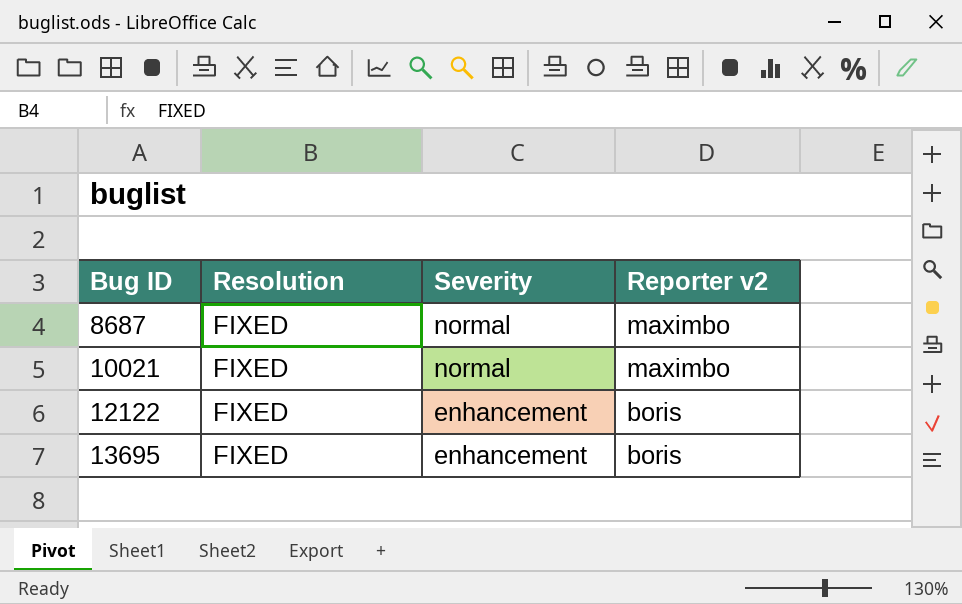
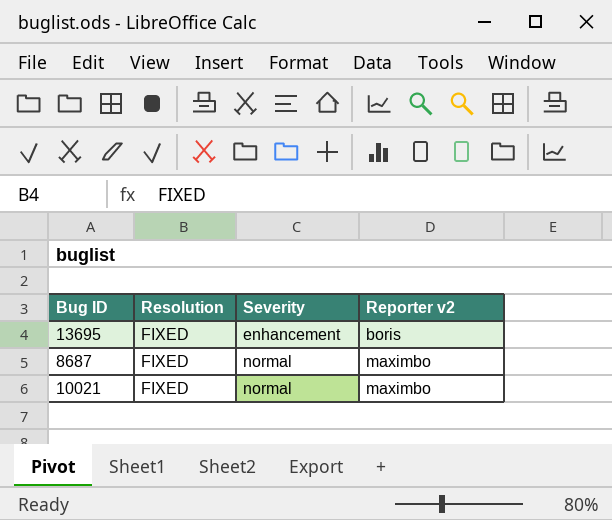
row order: Bug ID ascending -> Severity ascending
row 12122: FIXED | enhancement | boris -> none

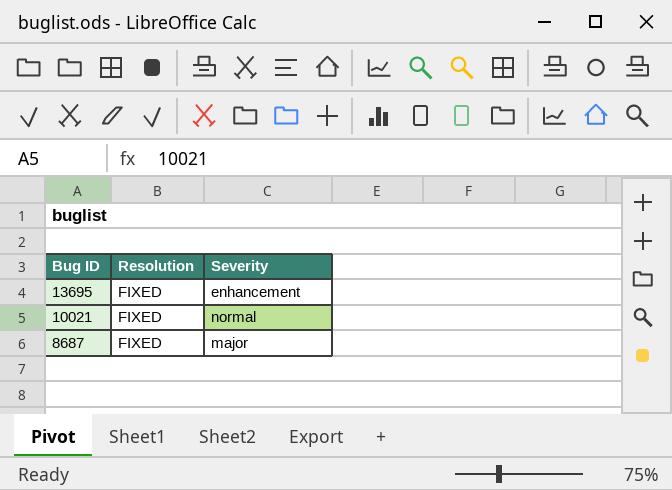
row order: Severity ascending -> Bug ID descending
column Reporter v2 | position: 4 -> none
8687 | Severity: normal -> major

